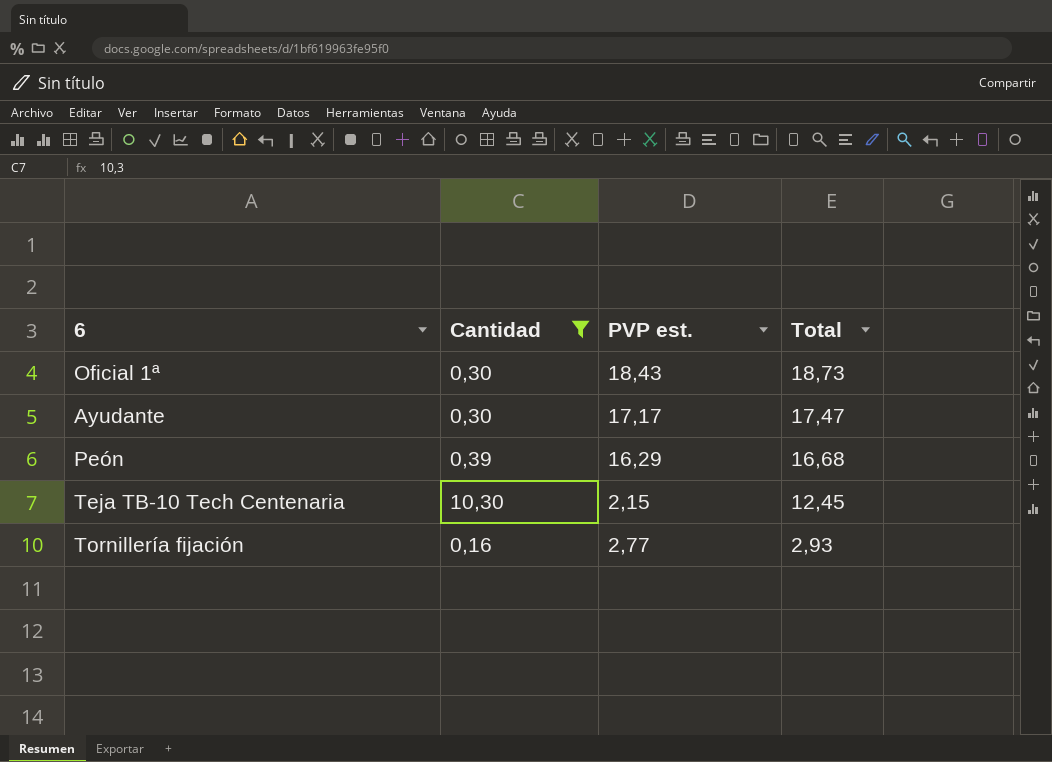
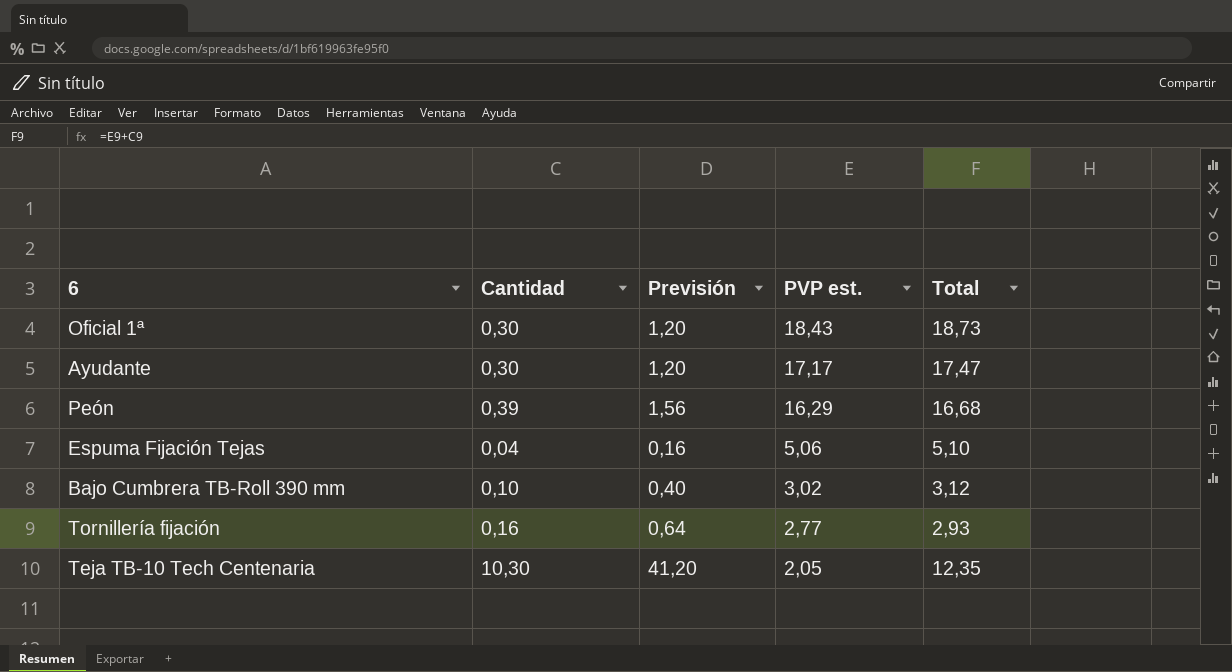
filter: Cantidad >= 0,16 -> none
row order: Total descending -> PVP est. descending
column Previsión | formula: none -> [Cantidad] * 4
Teja TB-10 Tech Centenaria | PVP est.: 2,15 -> 2,05
Teja TB-10 Tech Centenaria | Total: 12,45 -> 12,35

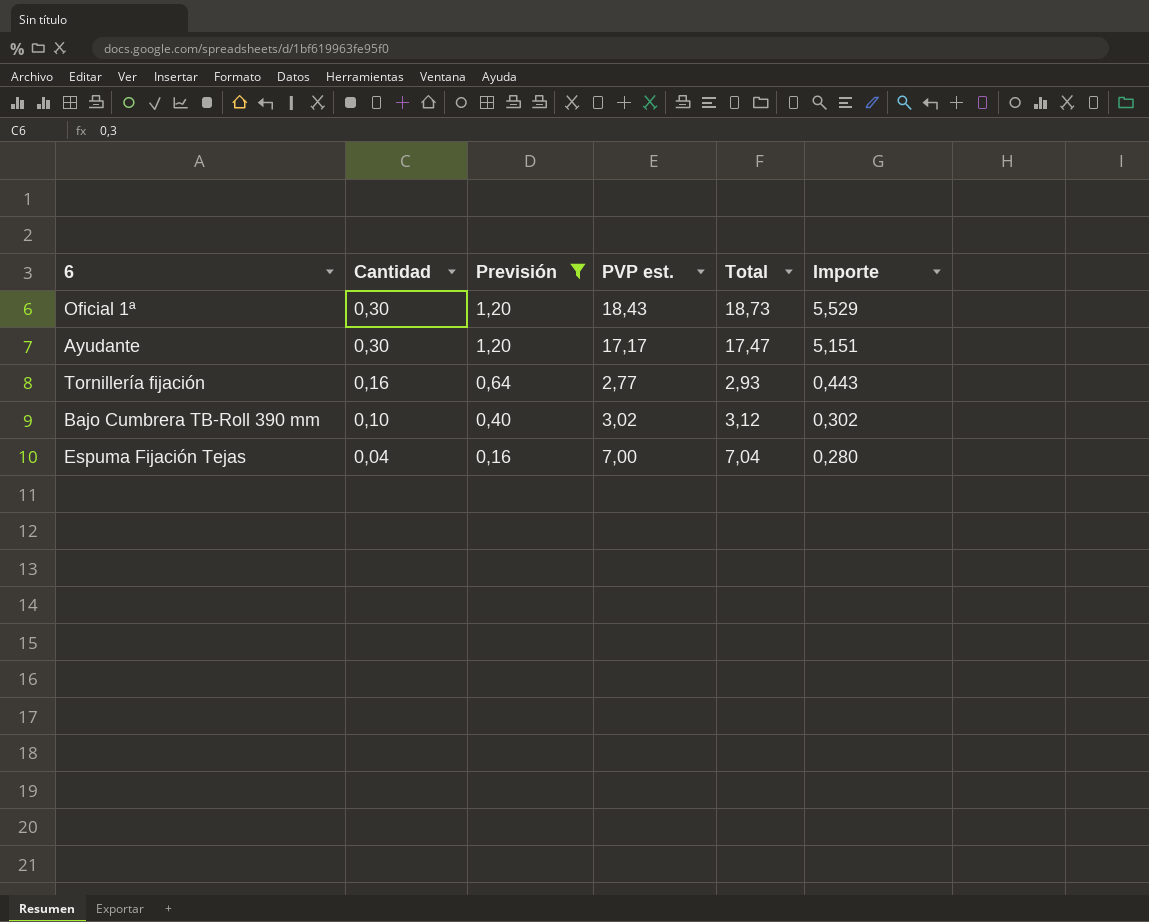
filter: none -> Previsión <= 1,20
row order: PVP est. descending -> Cantidad descending
column Importe | formula: none -> [Cantidad] * [PVP est.]
Espuma Fijación Tejas | PVP est.: 5,06 -> 7,00
Espuma Fijación Tejas | Total: 5,10 -> 7,04

